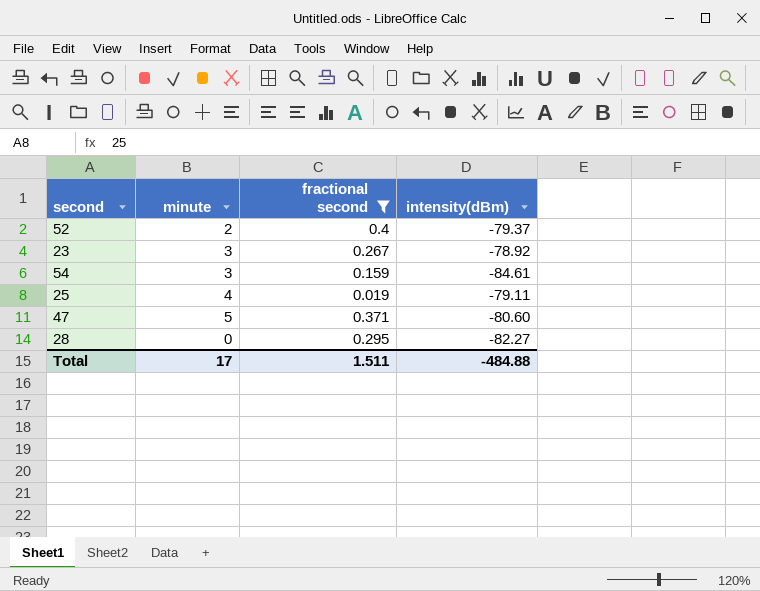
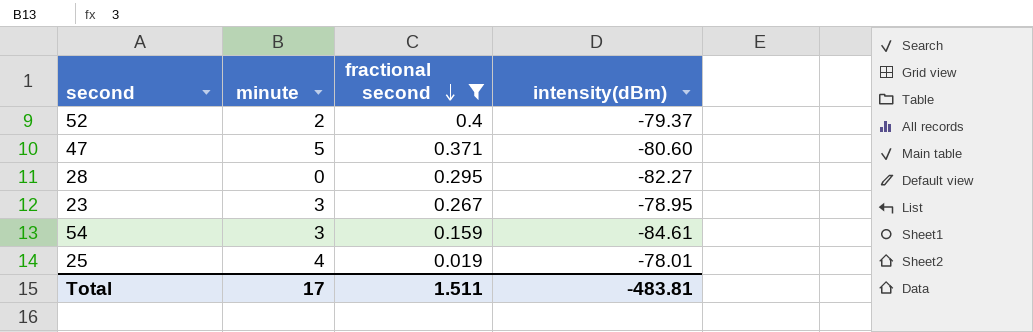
row order: none -> fractional second descending
23 | intensity(dBm): -78.92 -> -78.95
25 | intensity(dBm): -79.11 -> -78.01
Total | intensity(dBm): -484.88 -> -483.81

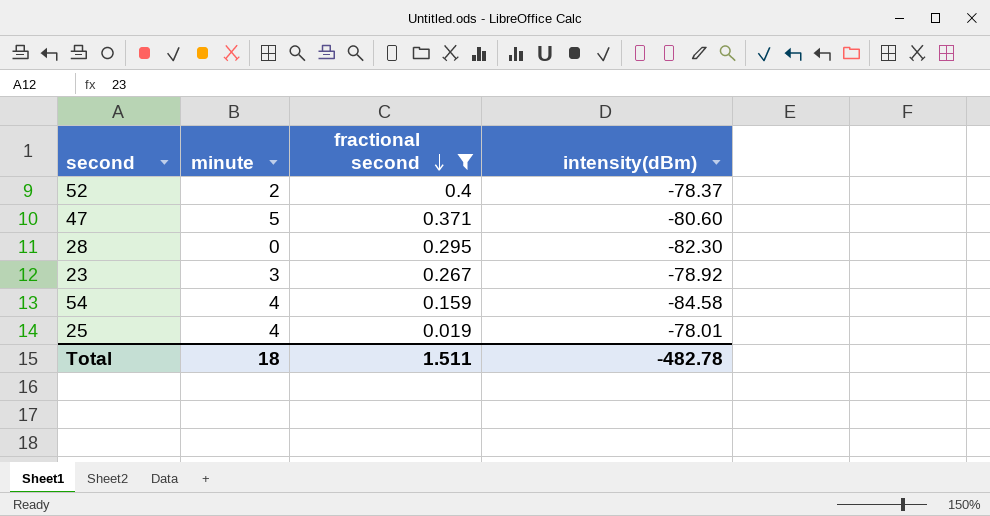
52 | intensity(dBm): -79.37 -> -78.37
28 | intensity(dBm): -82.27 -> -82.30
23 | intensity(dBm): -78.95 -> -78.92
54 | minute: 3 -> 4
54 | intensity(dBm): -84.61 -> -84.58
Total | minute: 17 -> 18
Total | intensity(dBm): -483.81 -> -482.78

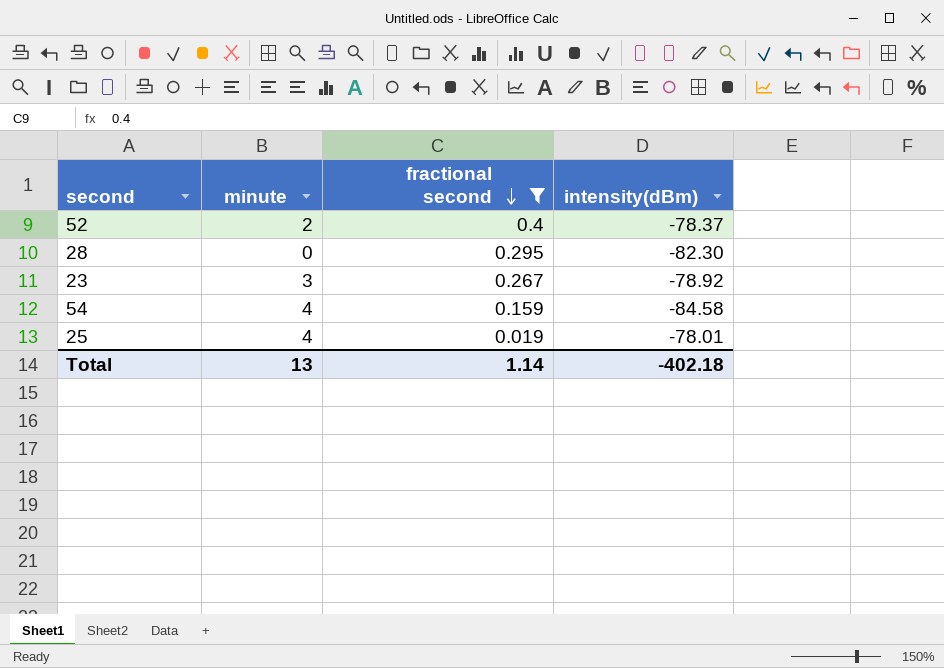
row 47: 5 | 0.371 | -80.60 -> none
Total | minute: 18 -> 13
Total | fractional second: 1.511 -> 1.14
Total | intensity(dBm): -482.78 -> -402.18

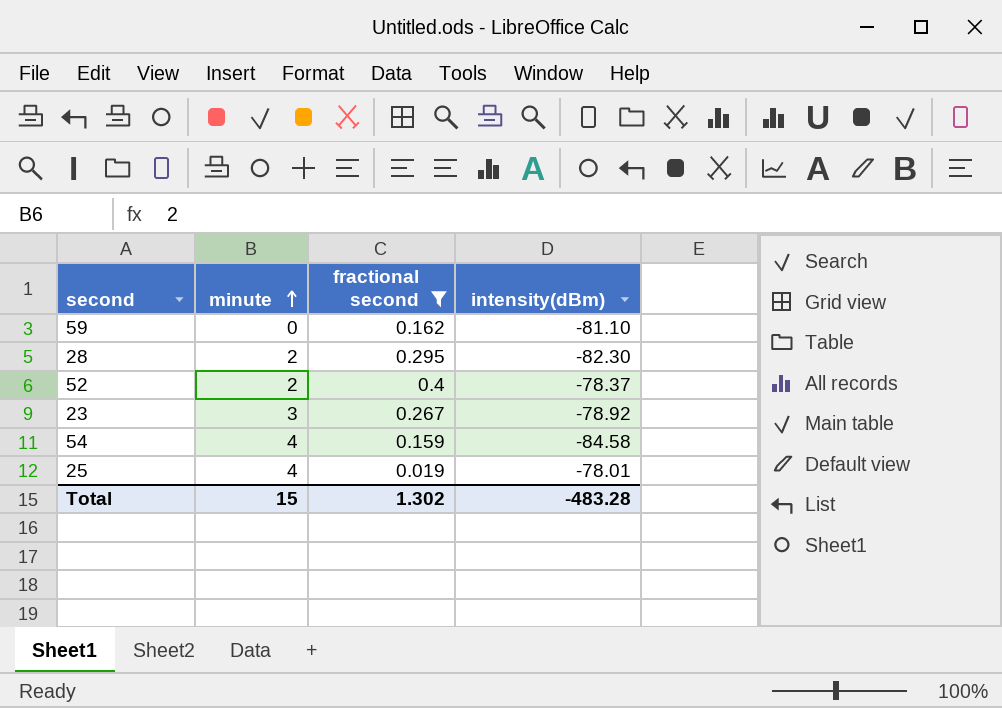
row order: fractional second descending -> minute ascending
row 59: none -> 0 | 0.162 | -81.10
28 | minute: 0 -> 2
Total | minute: 13 -> 15
Total | fractional second: 1.14 -> 1.302
Total | intensity(dBm): -402.18 -> -483.28

